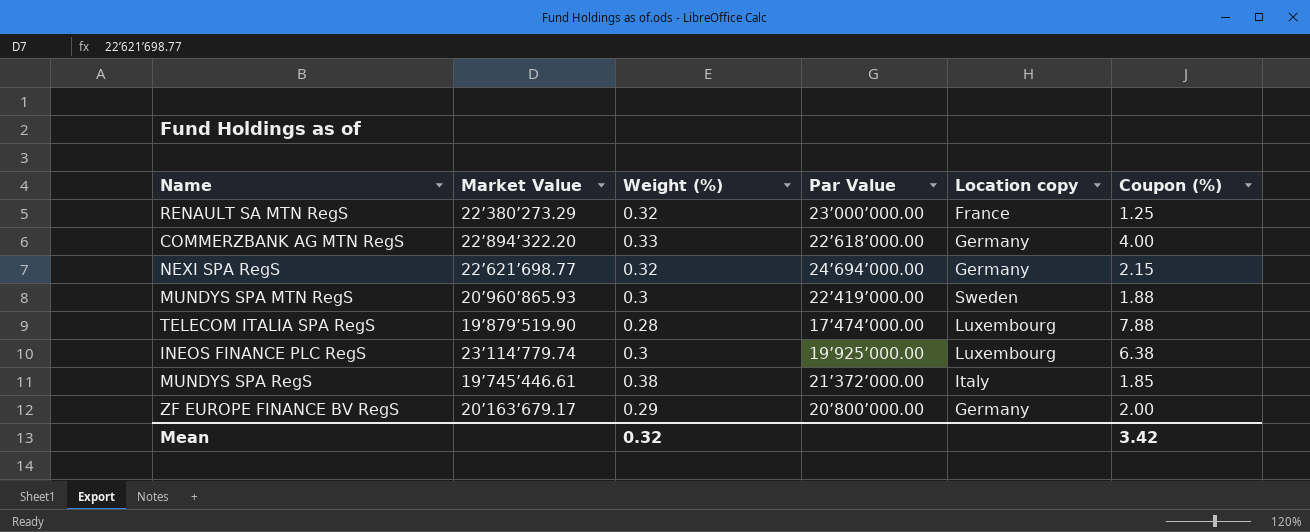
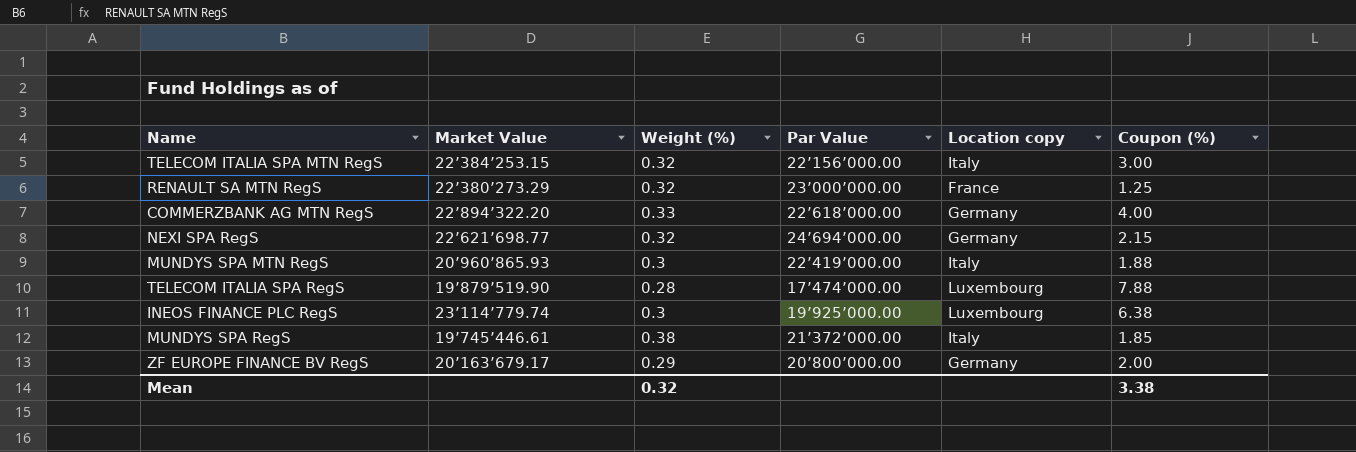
row TELECOM ITALIA SPA MTN RegS: none -> 22’384’253.15 | 0.32 | 22’156’000.00 | Italy | 3.00
MUNDYS SPA MTN RegS | Location copy: Sweden -> Italy
Mean | Coupon (%): 3.42 -> 3.38

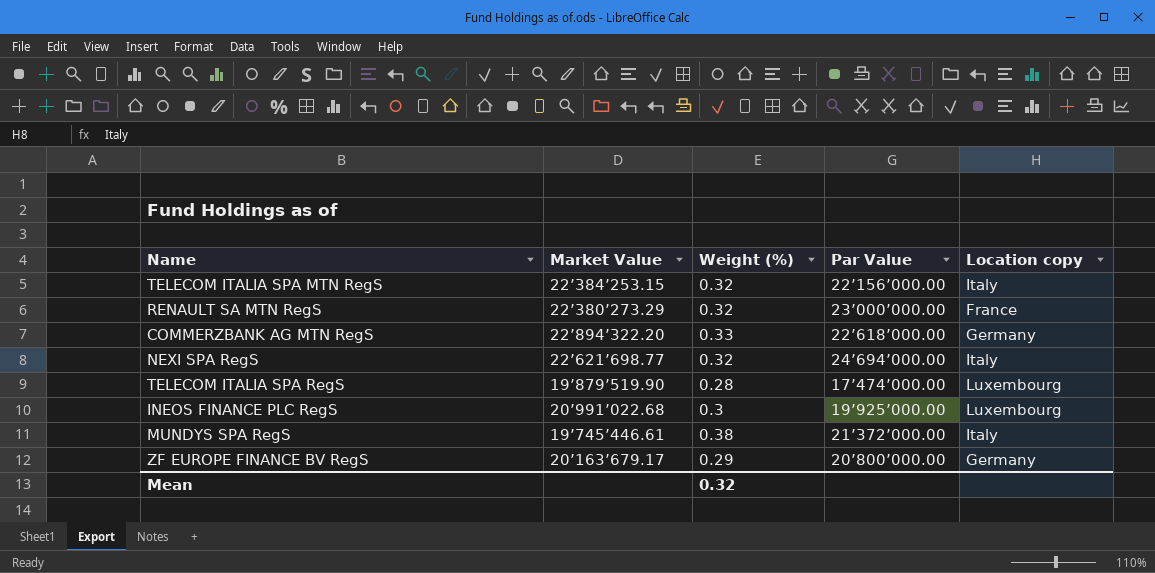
column Coupon (%) | position: 6 -> none
row MUNDYS SPA MTN RegS: 20’960’865.93 | 0.3 | 22’419’000.00 | Italy | 1.88 -> none
NEXI SPA RegS | Location copy: Germany -> Italy
INEOS FINANCE PLC RegS | Market Value: 23’114’779.74 -> 20’991’022.68

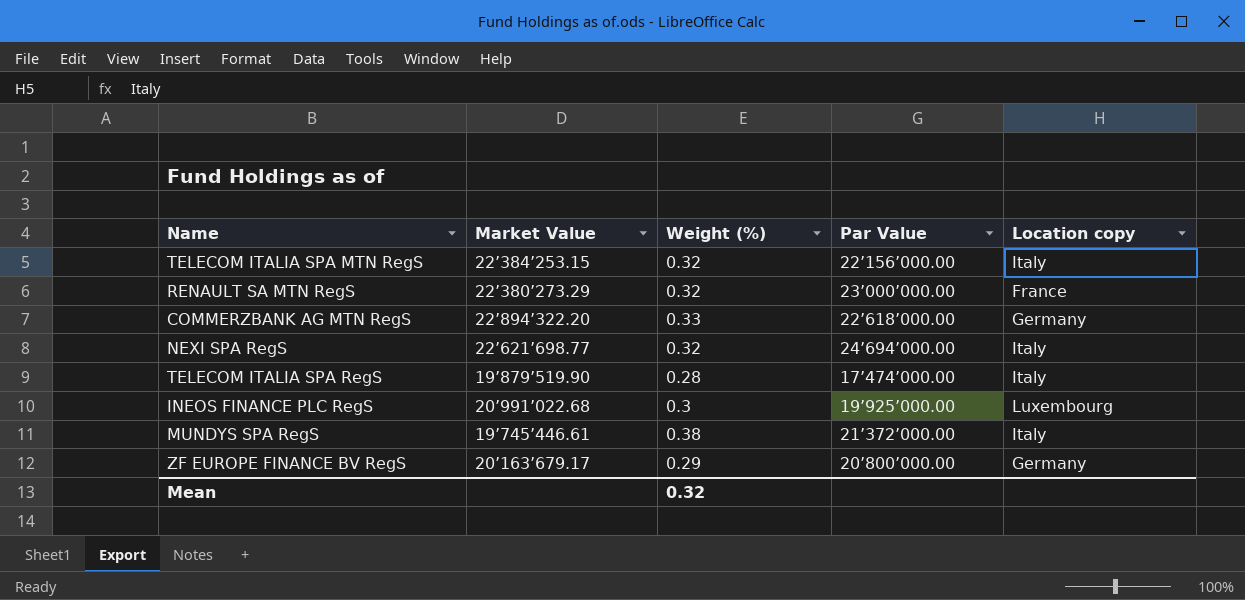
TELECOM ITALIA SPA RegS | Location copy: Luxembourg -> Italy

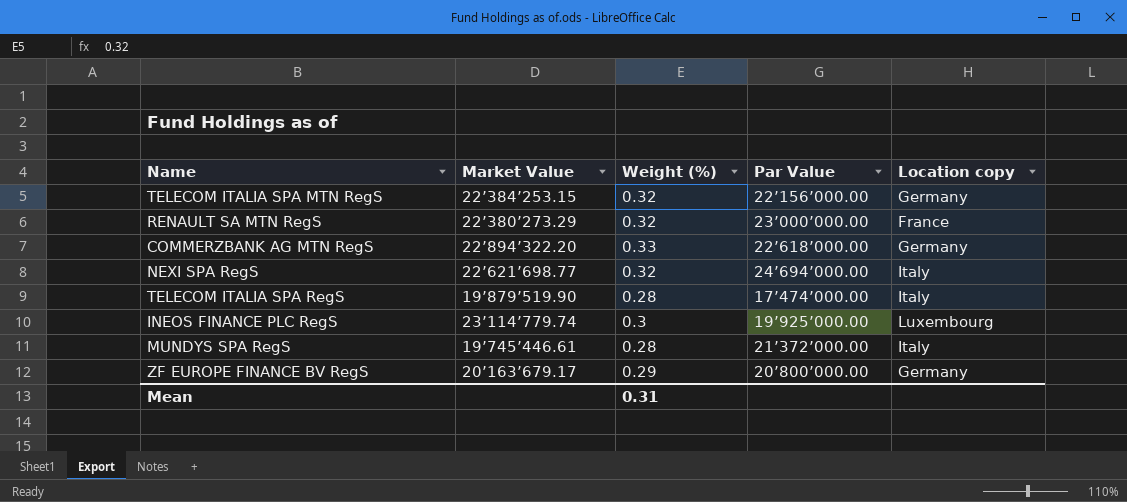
TELECOM ITALIA SPA MTN RegS | Location copy: Italy -> Germany
INEOS FINANCE PLC RegS | Market Value: 20’991’022.68 -> 23’114’779.74
MUNDYS SPA RegS | Weight (%): 0.38 -> 0.28
Mean | Weight (%): 0.32 -> 0.31

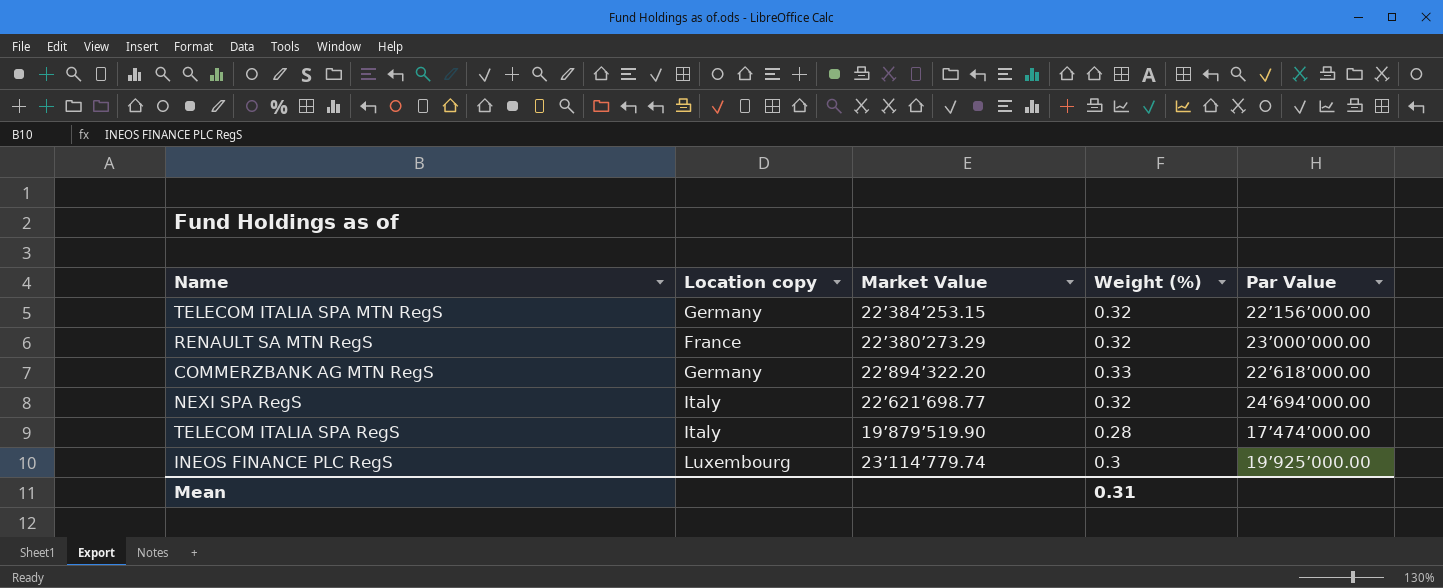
column Location copy | position: 5 -> 2
row MUNDYS SPA RegS: 19’745’446.61 | 0.28 | 21’372’000.00 | Italy -> none
row ZF EUROPE FINANCE BV RegS: 20’163’679.17 | 0.29 | 20’800’000.00 | Germany -> none

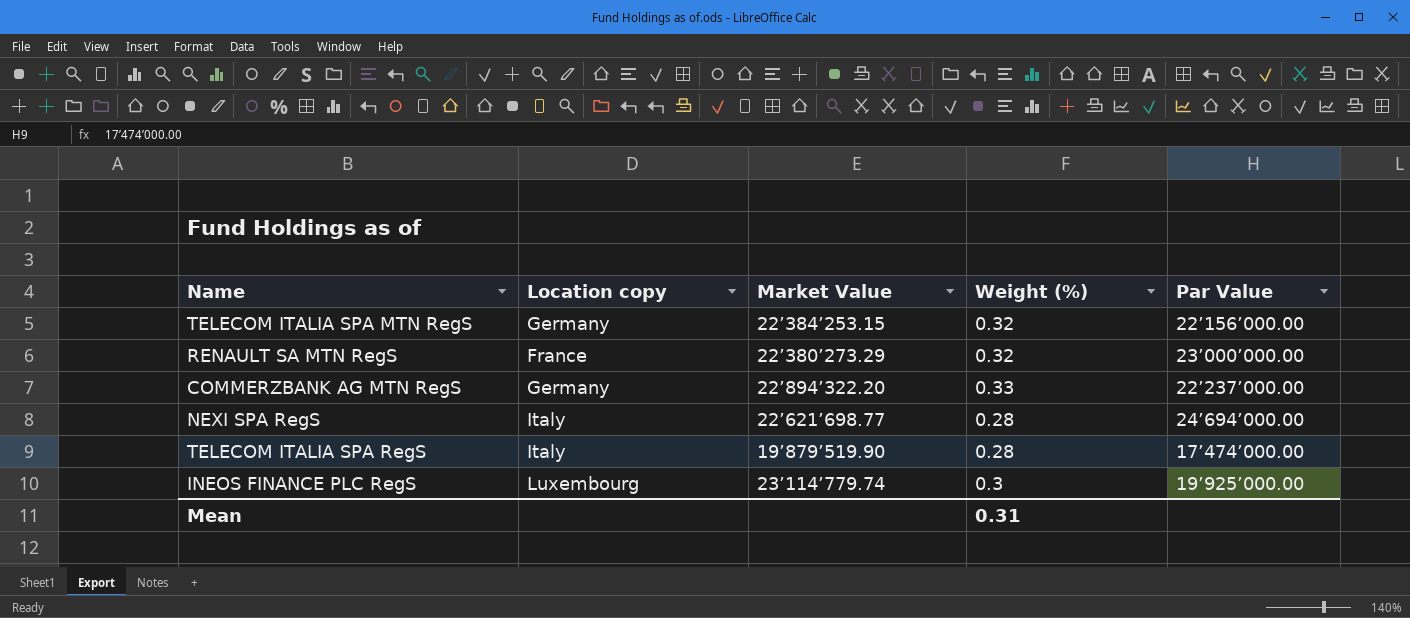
COMMERZBANK AG MTN RegS | Par Value: 22’618’000.00 -> 22’237’000.00
NEXI SPA RegS | Weight (%): 0.32 -> 0.28

